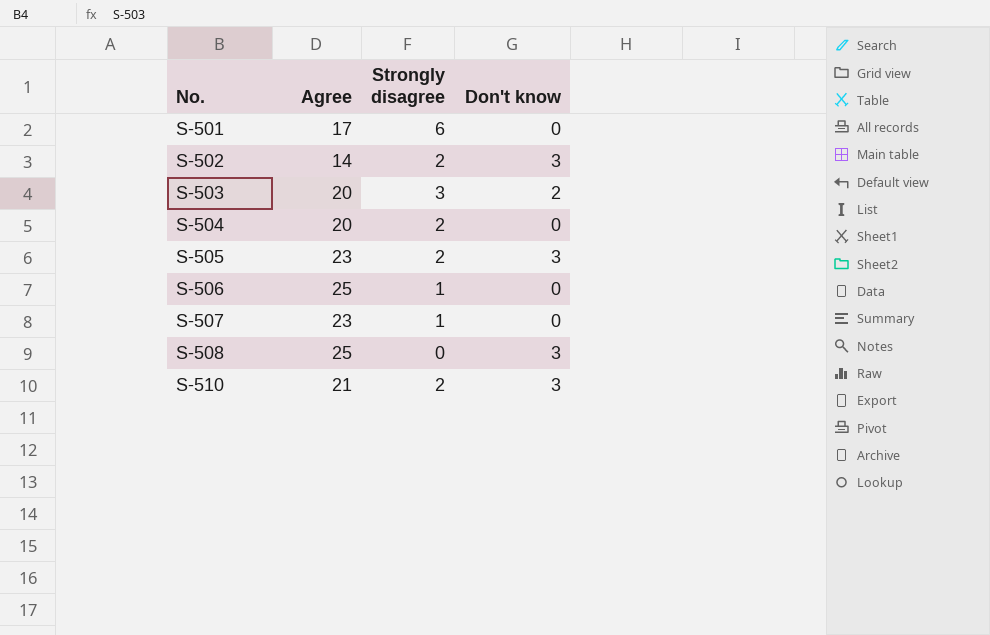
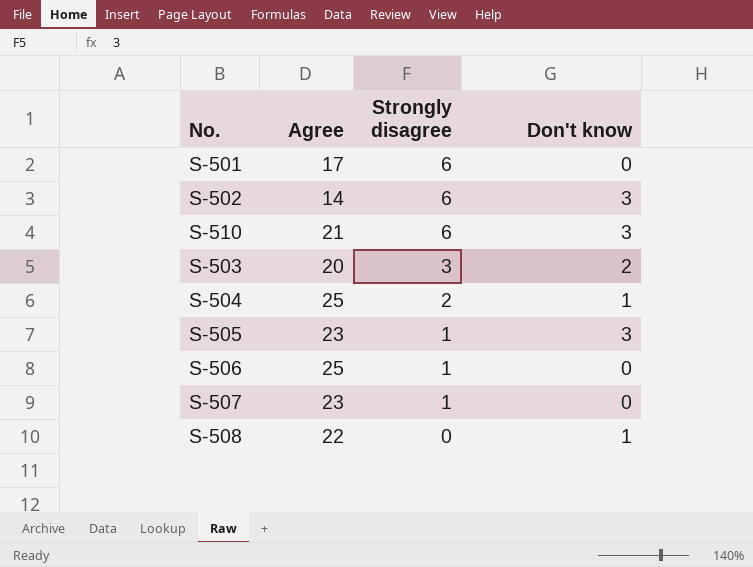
row order: No. ascending -> Strongly disagree descending
S-502 | Strongly disagree: 2 -> 6
S-510 | Strongly disagree: 2 -> 6
S-504 | Agree: 20 -> 25
S-504 | Don't know: 0 -> 1
S-505 | Strongly disagree: 2 -> 1
S-508 | Agree: 25 -> 22
S-508 | Don't know: 3 -> 1

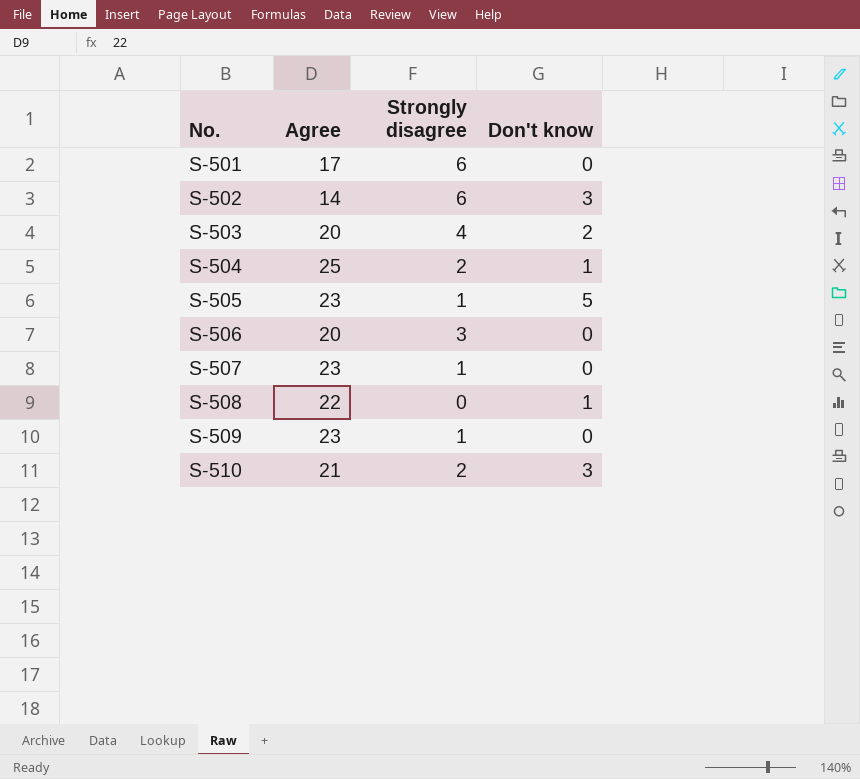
row order: Strongly disagree descending -> No. ascending
S-503 | Strongly disagree: 3 -> 4
S-505 | Don't know: 3 -> 5
S-506 | Agree: 25 -> 20
S-506 | Strongly disagree: 1 -> 3
row S-509: none -> 23 | 1 | 0
S-510 | Strongly disagree: 6 -> 2

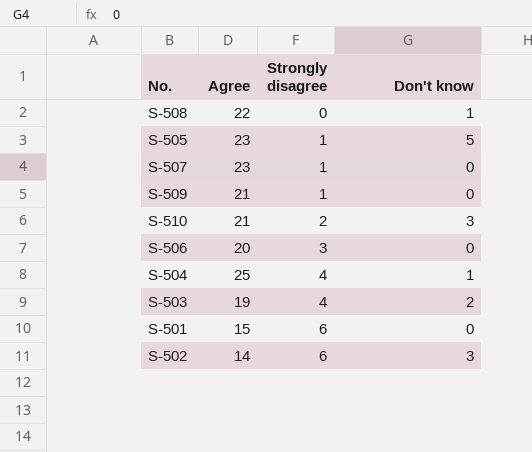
row order: No. ascending -> Strongly disagree ascending
S-509 | Agree: 23 -> 21
S-504 | Strongly disagree: 2 -> 4
S-503 | Agree: 20 -> 19
S-501 | Agree: 17 -> 15

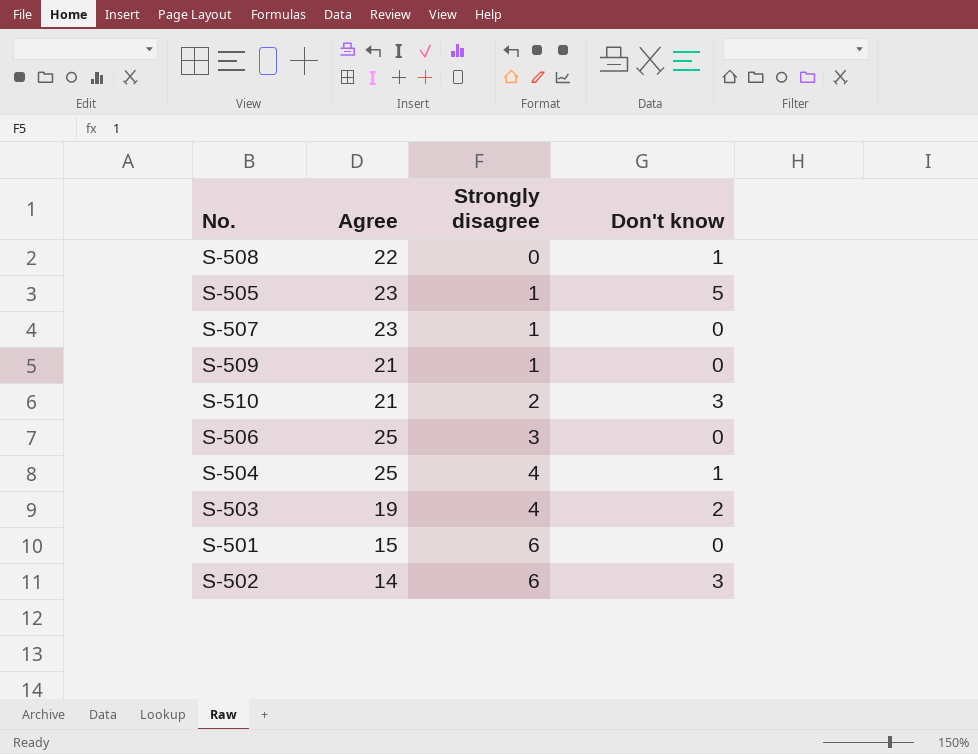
S-506 | Agree: 20 -> 25

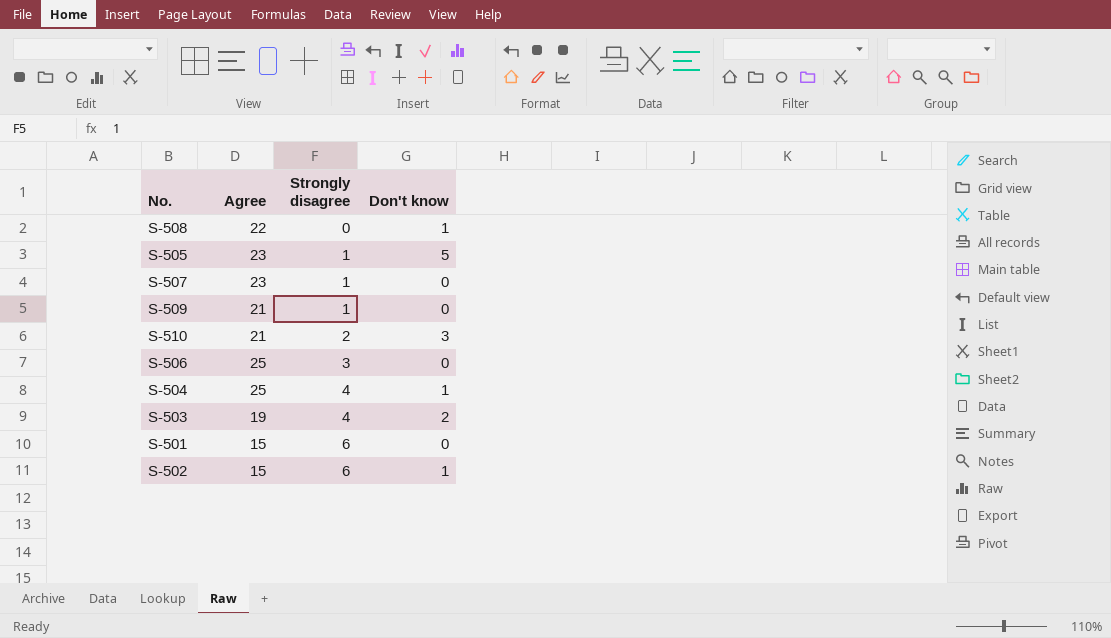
S-502 | Agree: 14 -> 15
S-502 | Don't know: 3 -> 1

